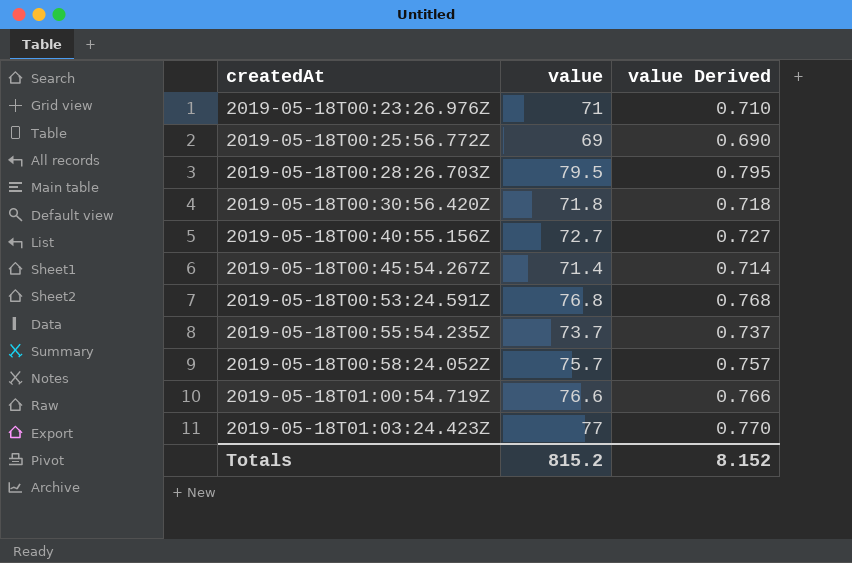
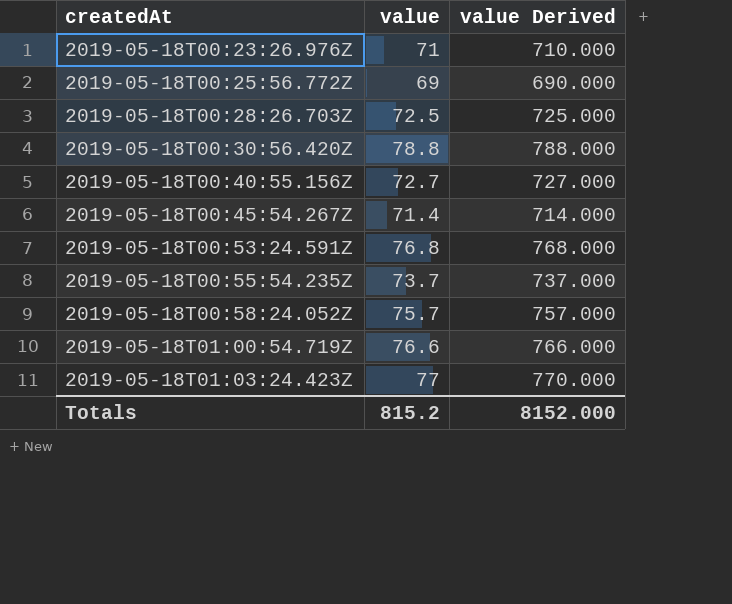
column value Derived | formula: [value] * 0.01 -> [value] * 10
2019-05-18T00:28:26.703Z | value: 79.5 -> 72.5
2019-05-18T00:30:56.420Z | value: 71.8 -> 78.8
Totals | value Derived: 8.152 -> 8152.000

